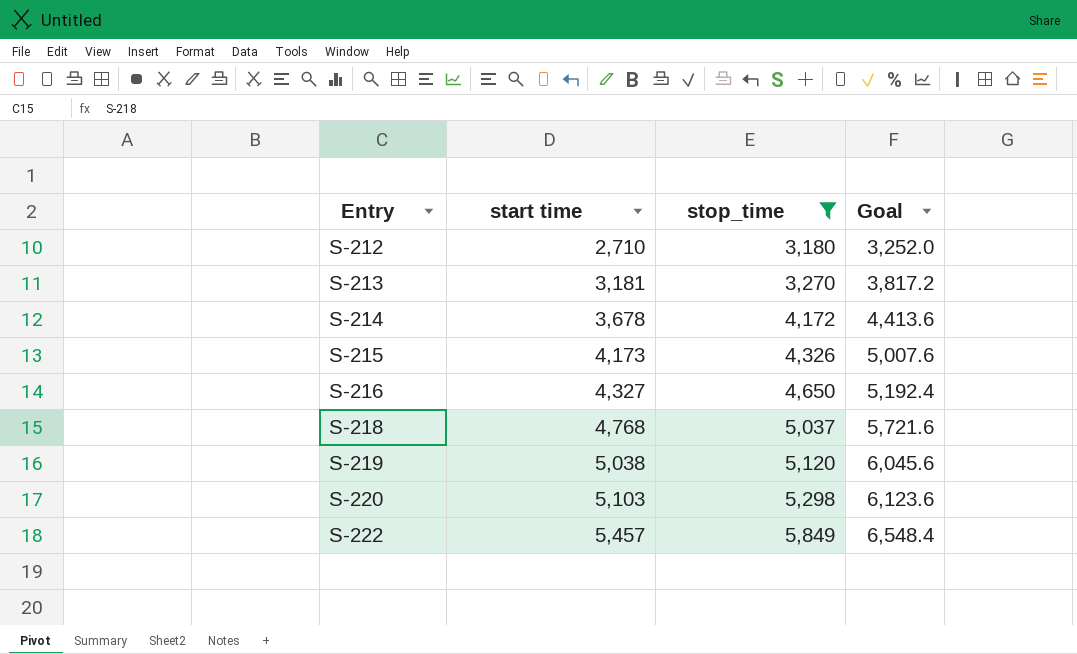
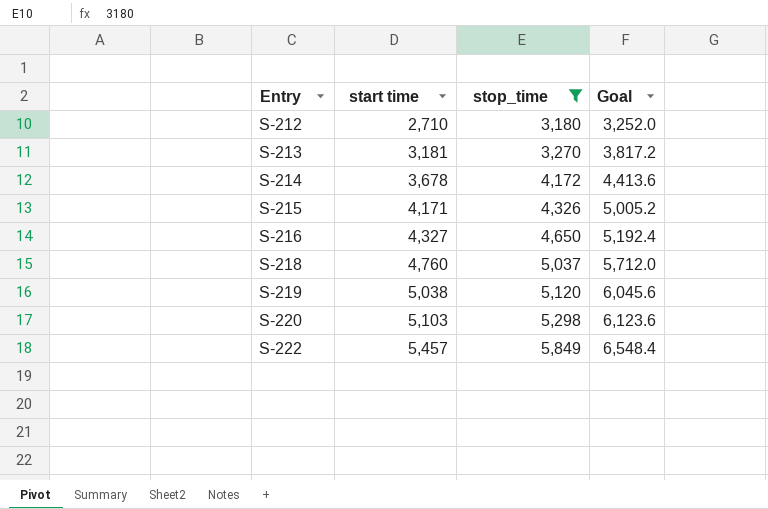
S-215 | start time: 4,173 -> 4,171
S-215 | Goal: 5,007.6 -> 5,005.2
S-218 | start time: 4,768 -> 4,760
S-218 | Goal: 5,721.6 -> 5,712.0

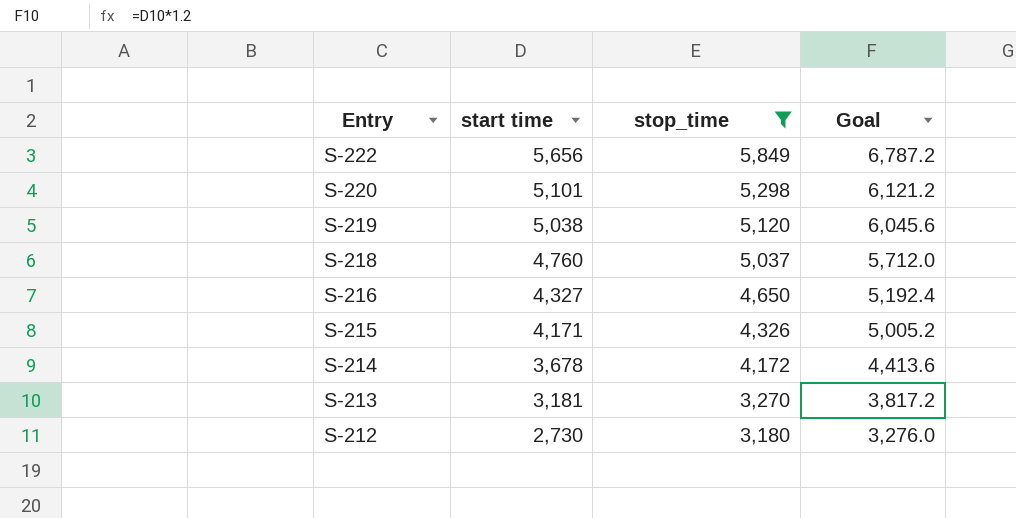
row order: Entry ascending -> Entry descending
S-222 | start time: 5,457 -> 5,656
S-222 | Goal: 6,548.4 -> 6,787.2
S-220 | start time: 5,103 -> 5,101
S-220 | Goal: 6,123.6 -> 6,121.2
S-212 | start time: 2,710 -> 2,730
S-212 | Goal: 3,252.0 -> 3,276.0

